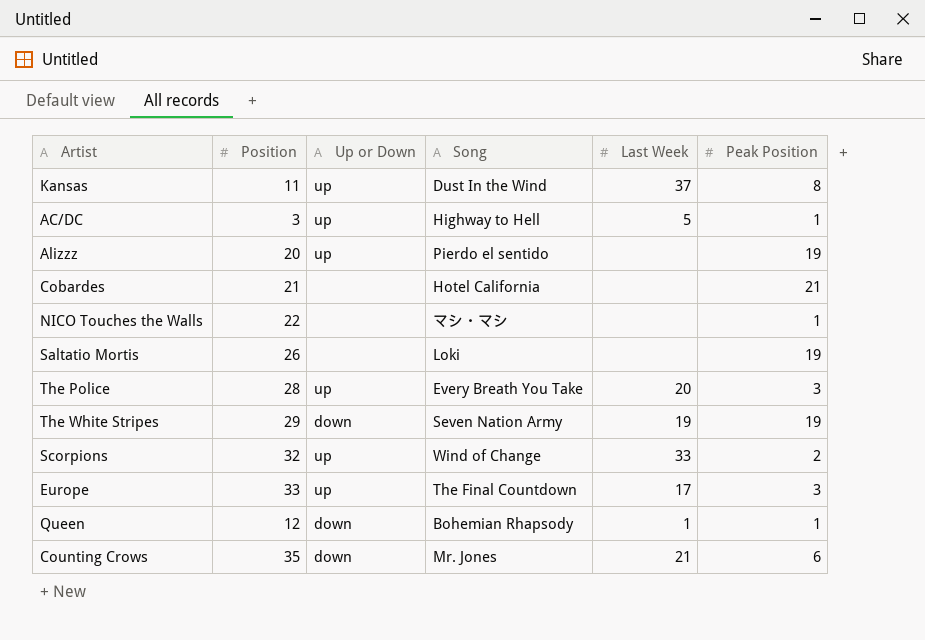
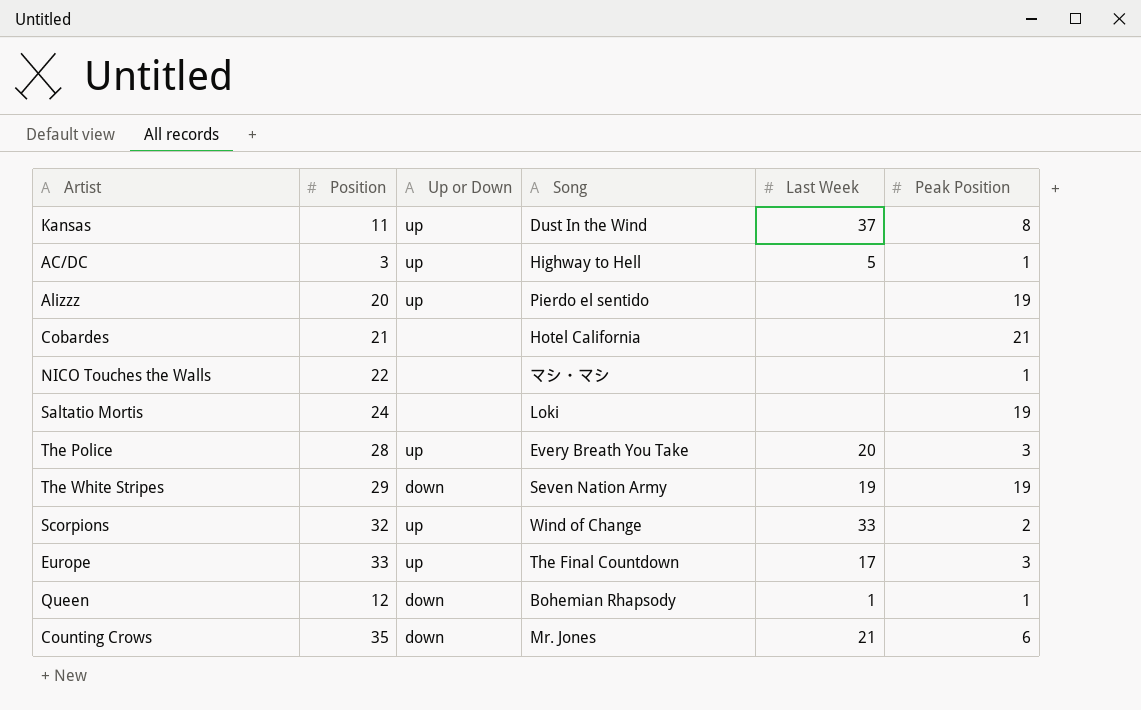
Saltatio Mortis | Position: 26 -> 24

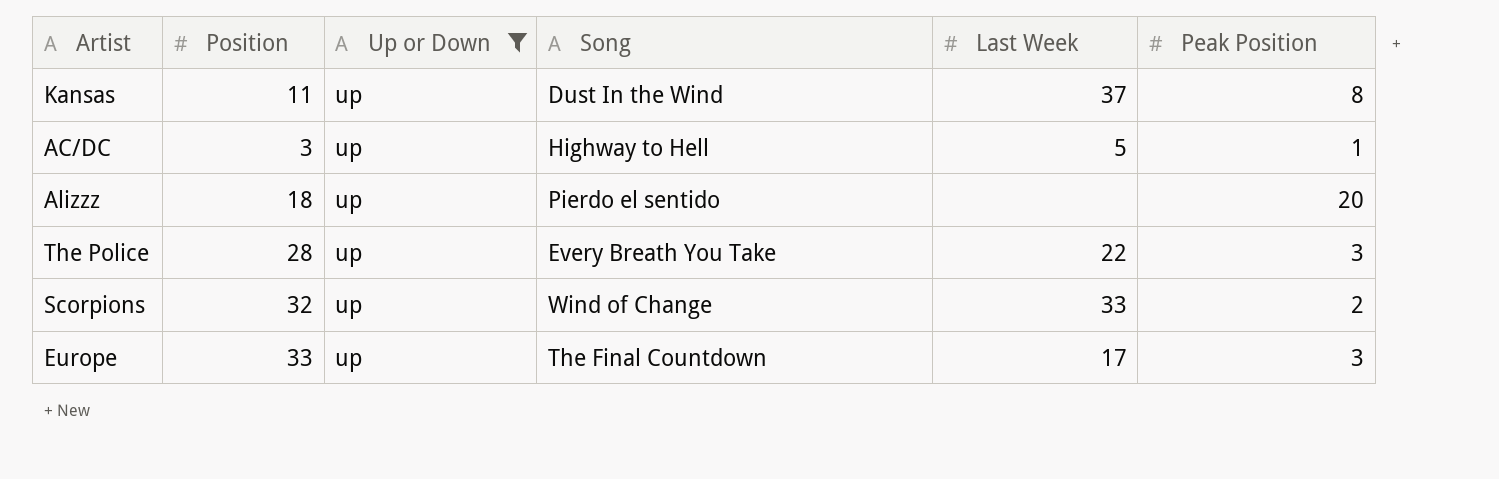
filter: none -> Up or Down = up
Alizzz | Position: 20 -> 18
Alizzz | Peak Position: 19 -> 20
The Police | Last Week: 20 -> 22

